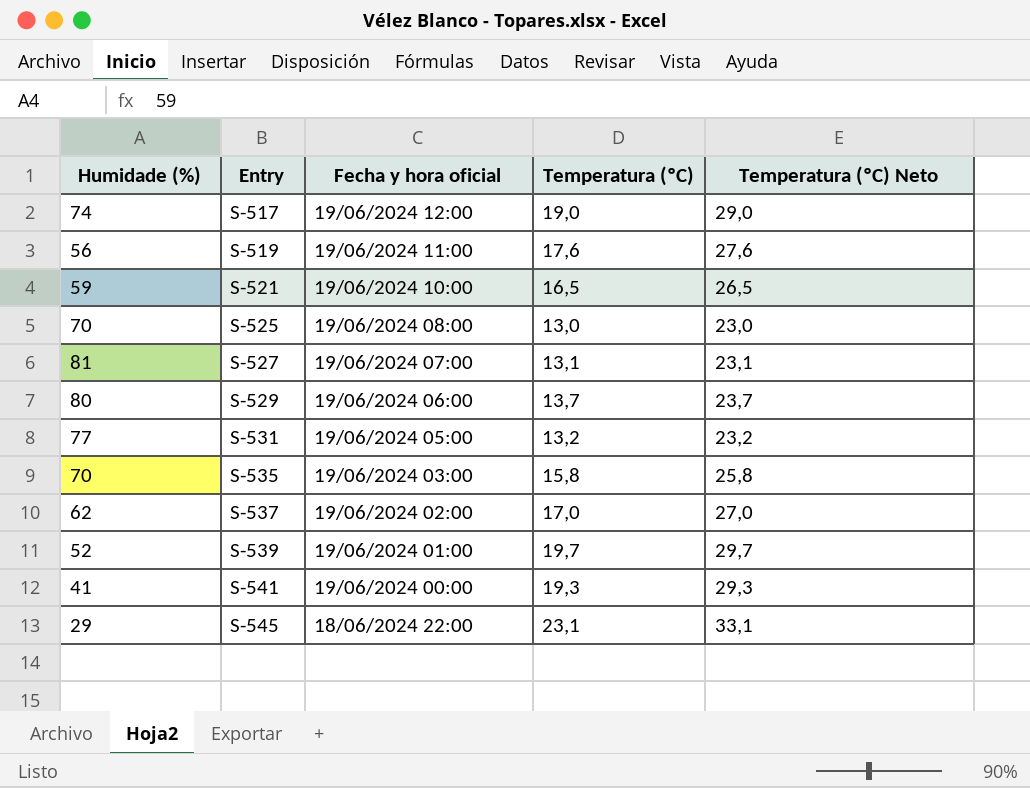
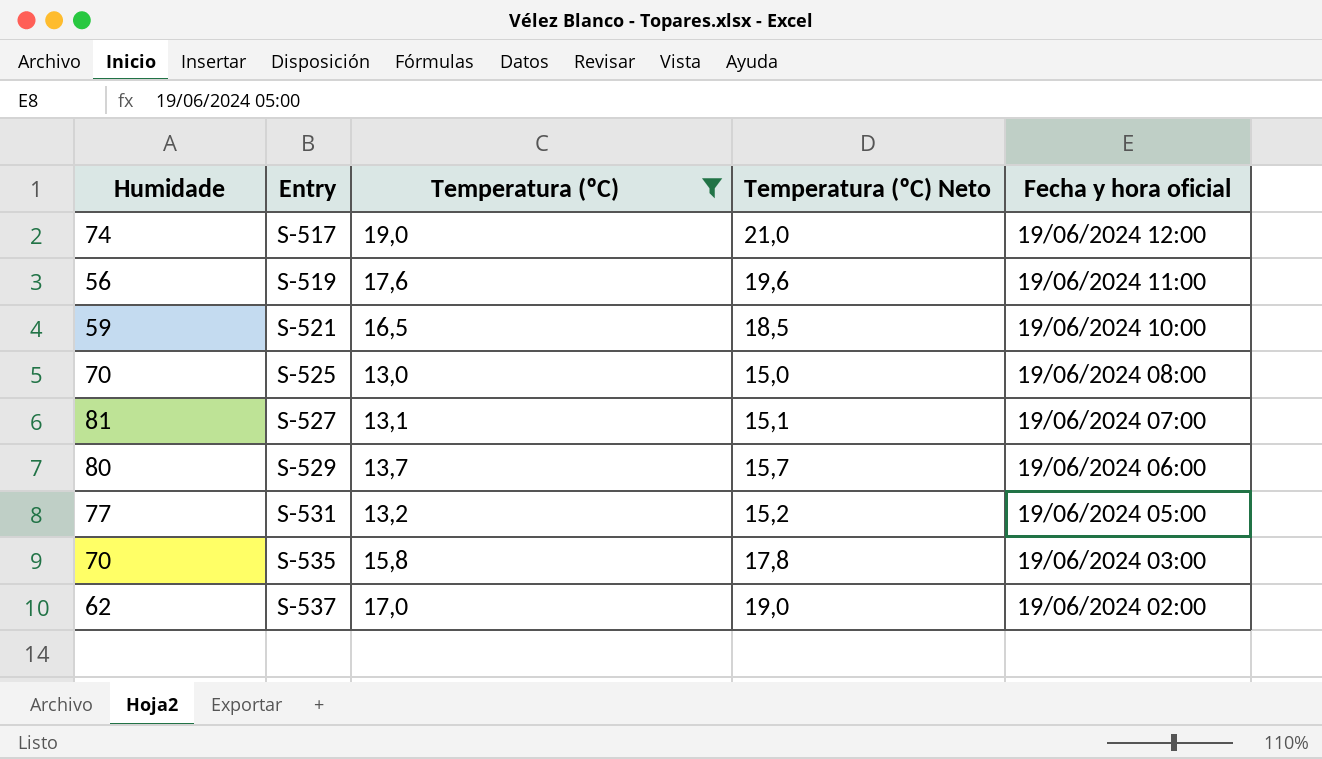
filter: none -> Temperatura (ºC) <= 19,0
column name: Humidade (%) -> Humidade
column Temperatura (ºC) Neto | formula: [Temperatura (ºC)] + 10 -> [Temperatura (ºC)] + 2
column Fecha y hora oficial | position: 3 -> 5

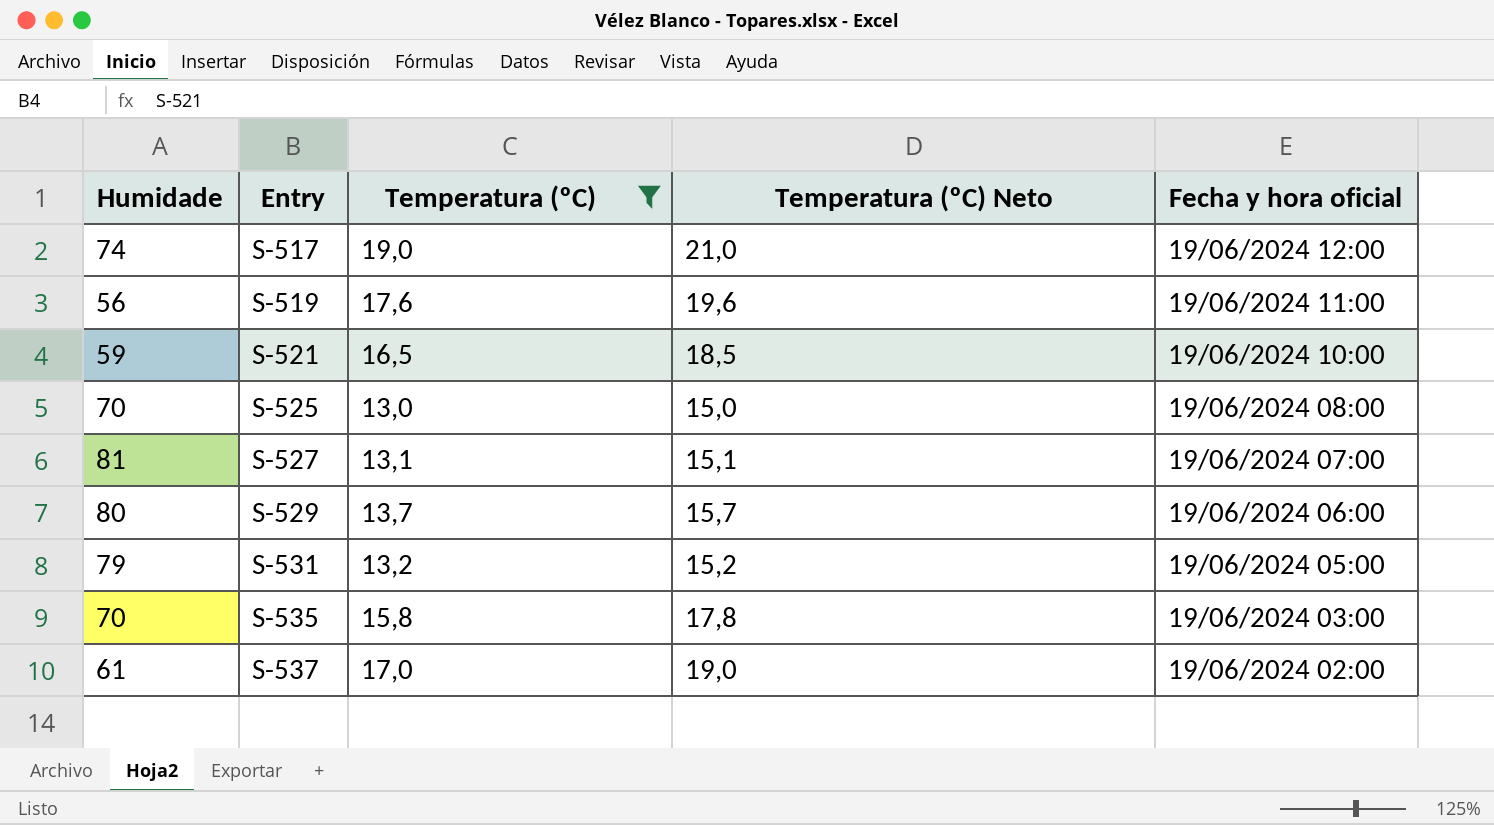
S-531 | Humidade: 77 -> 79
S-537 | Humidade: 62 -> 61

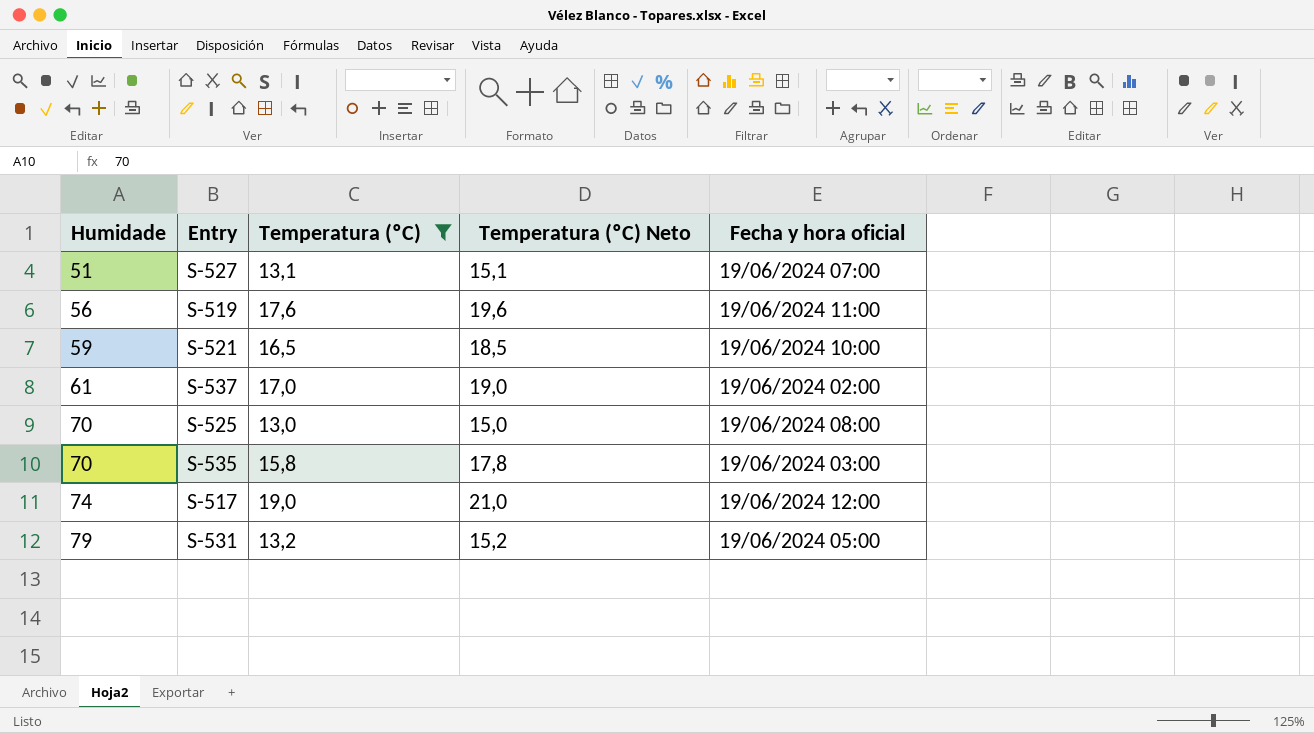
row order: Entry ascending -> Humidade ascending
row S-529: 80 | 13,7 | 15,7 | 19/06/2024 06:00 -> none
S-527 | Humidade: 81 -> 51

